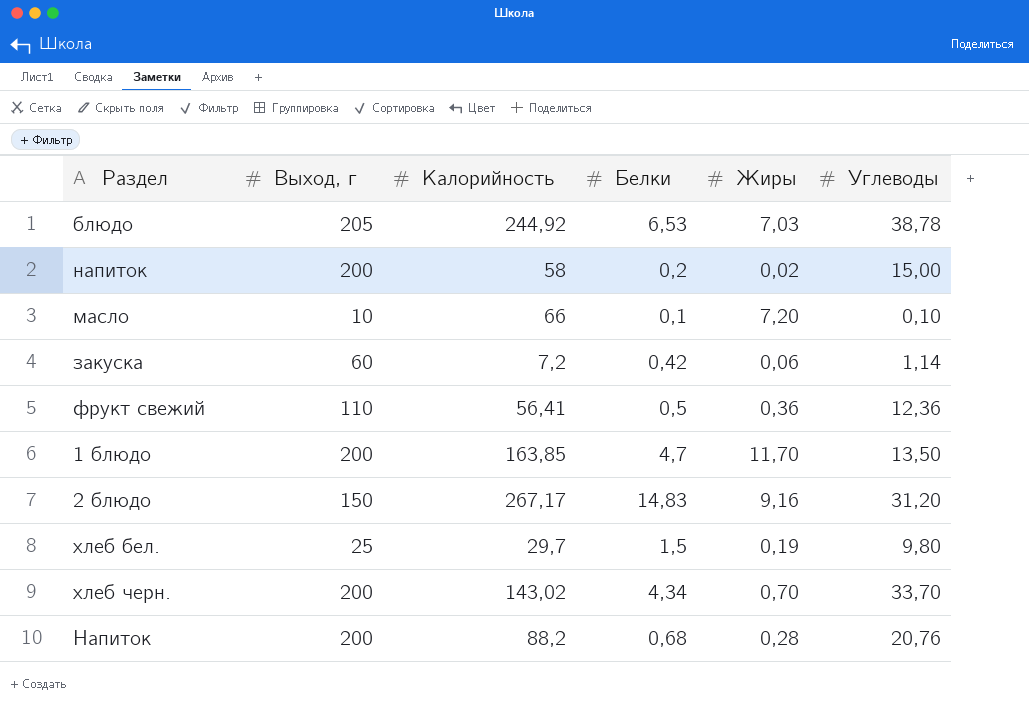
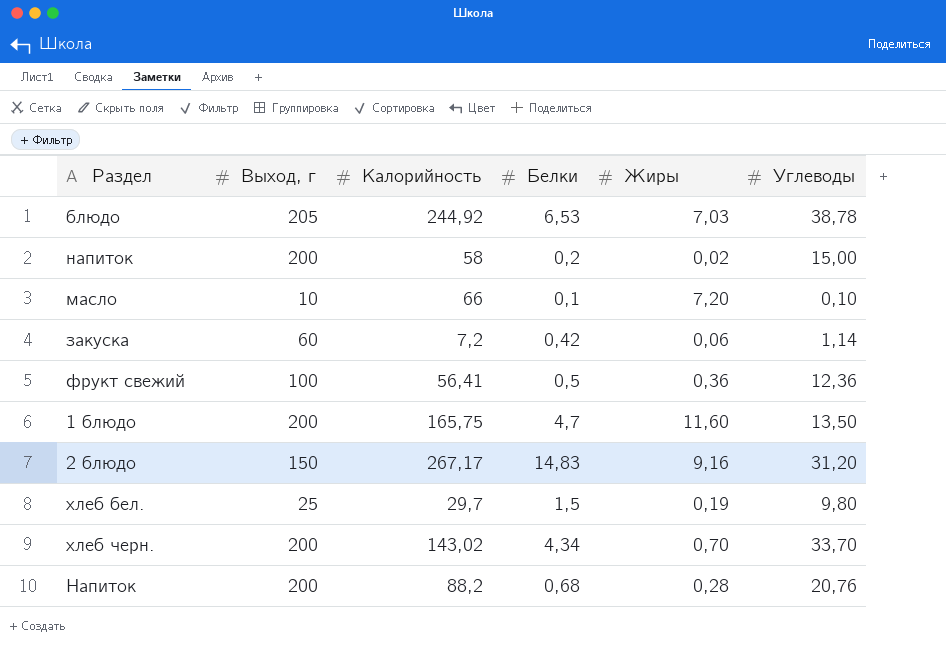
фрукт свежий | Выход, г: 110 -> 100
1 блюдо | Калорийность: 163,85 -> 165,75
1 блюдо | Жиры: 11,70 -> 11,60

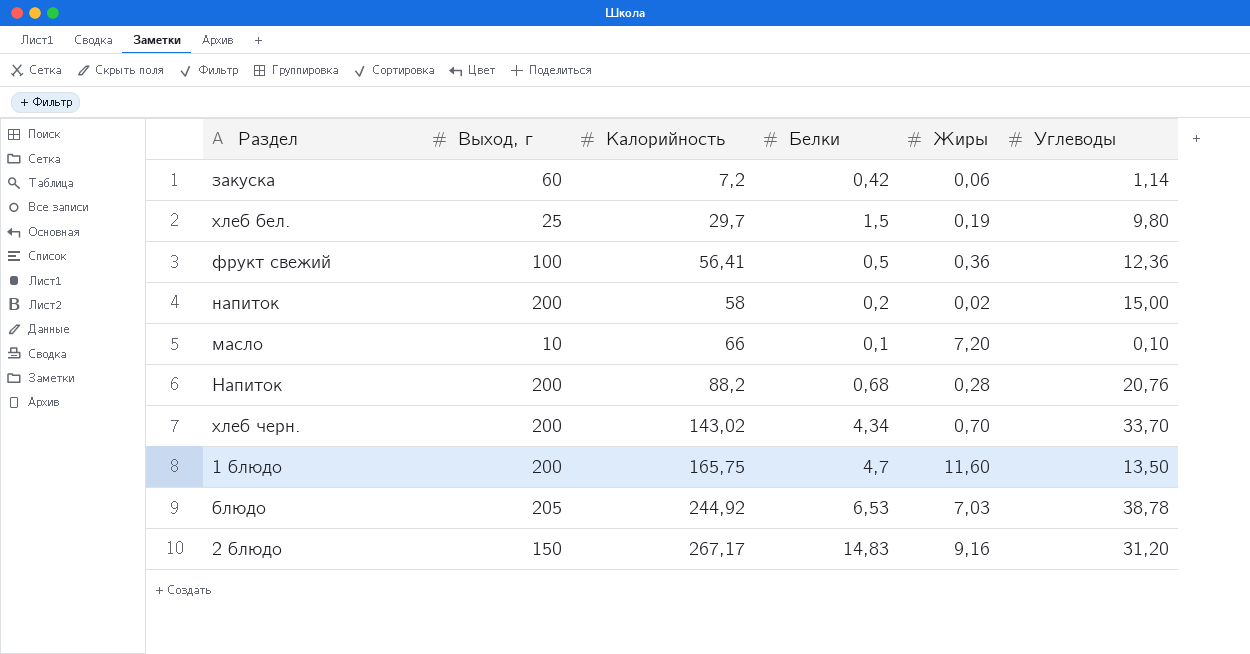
row order: none -> Калорийность ascending

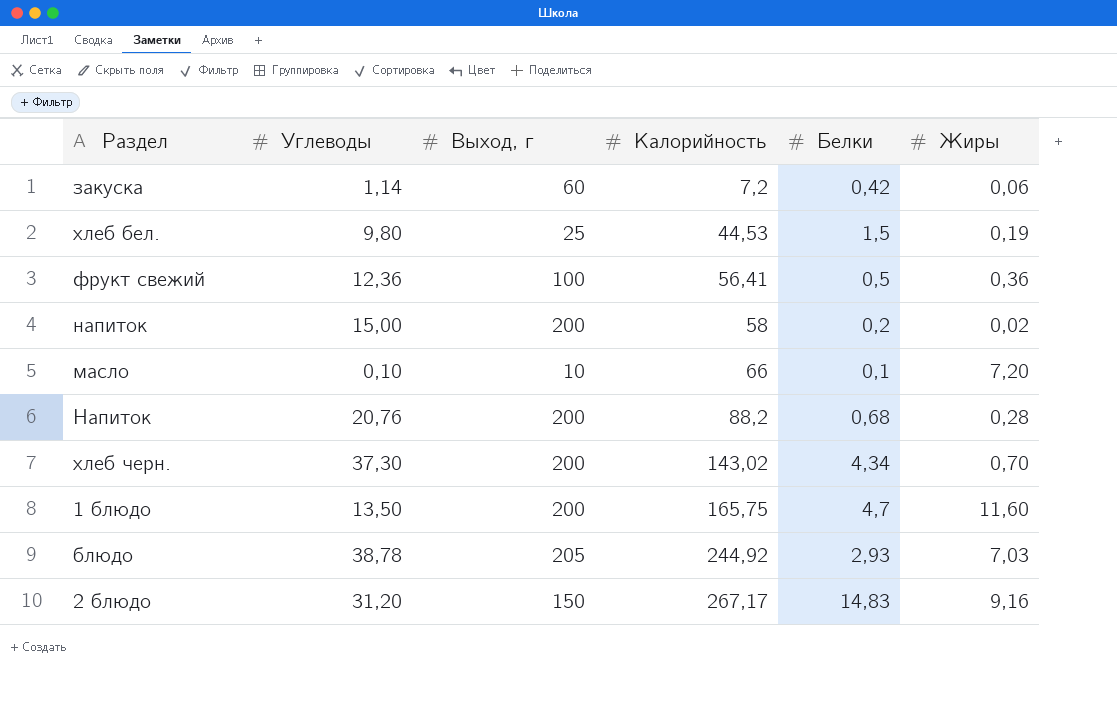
column Углеводы | position: 6 -> 2
хлеб бел. | Калорийность: 29,7 -> 44,53
хлеб черн. | Углеводы: 33,70 -> 37,30
блюдо | Белки: 6,53 -> 2,93

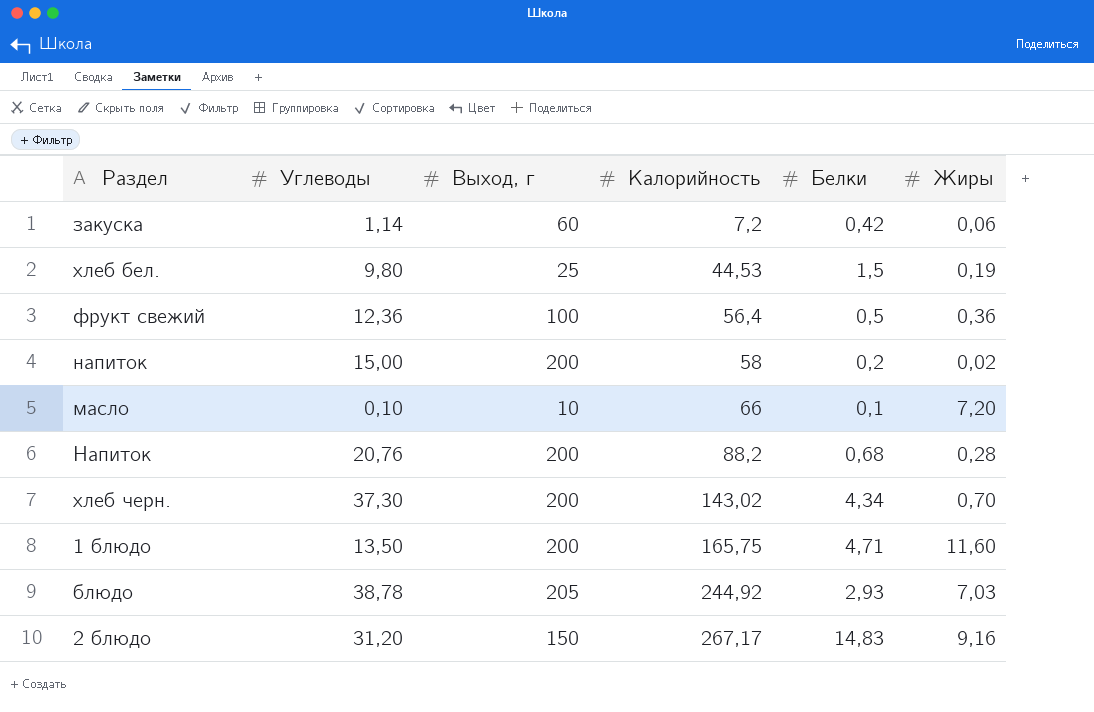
фрукт свежий | Калорийность: 56,41 -> 56,4
1 блюдо | Белки: 4,7 -> 4,71

